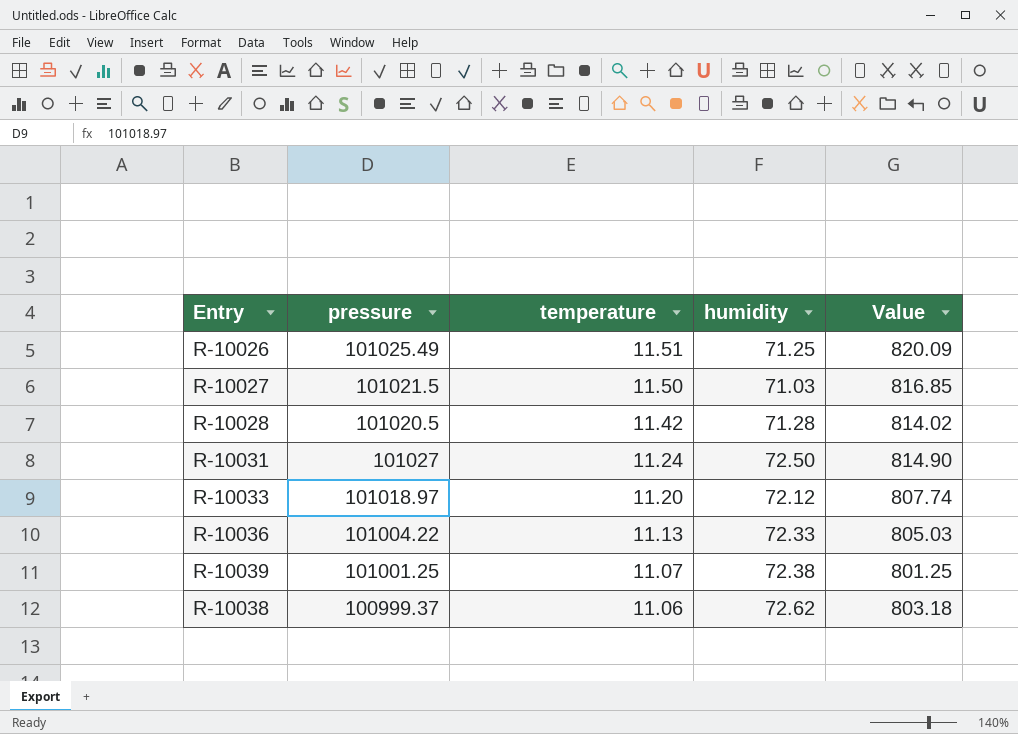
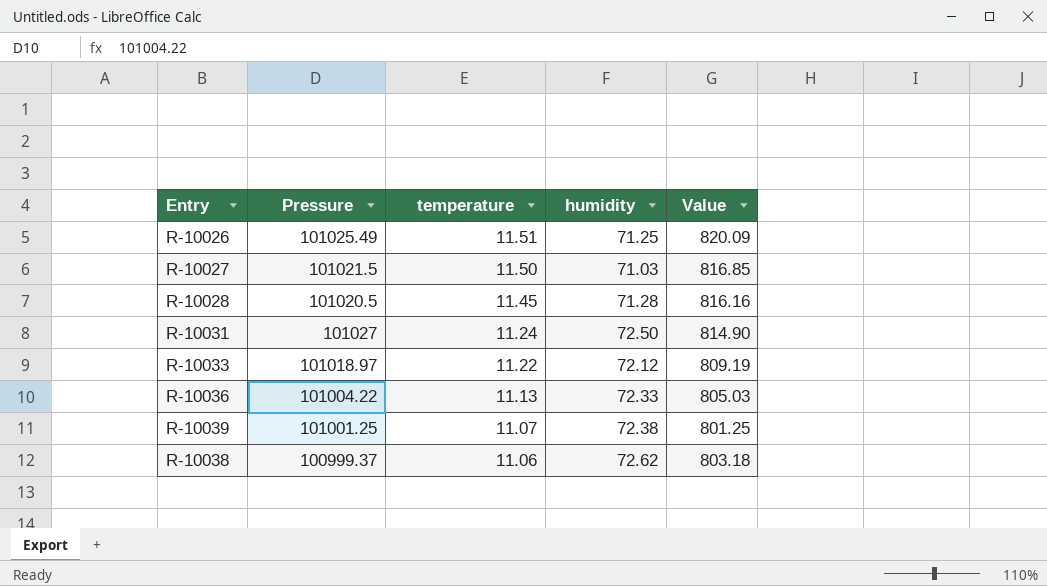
column name: pressure -> Pressure
R-10028 | temperature: 11.42 -> 11.45
R-10028 | Value: 814.02 -> 816.16
R-10033 | temperature: 11.20 -> 11.22
R-10033 | Value: 807.74 -> 809.19

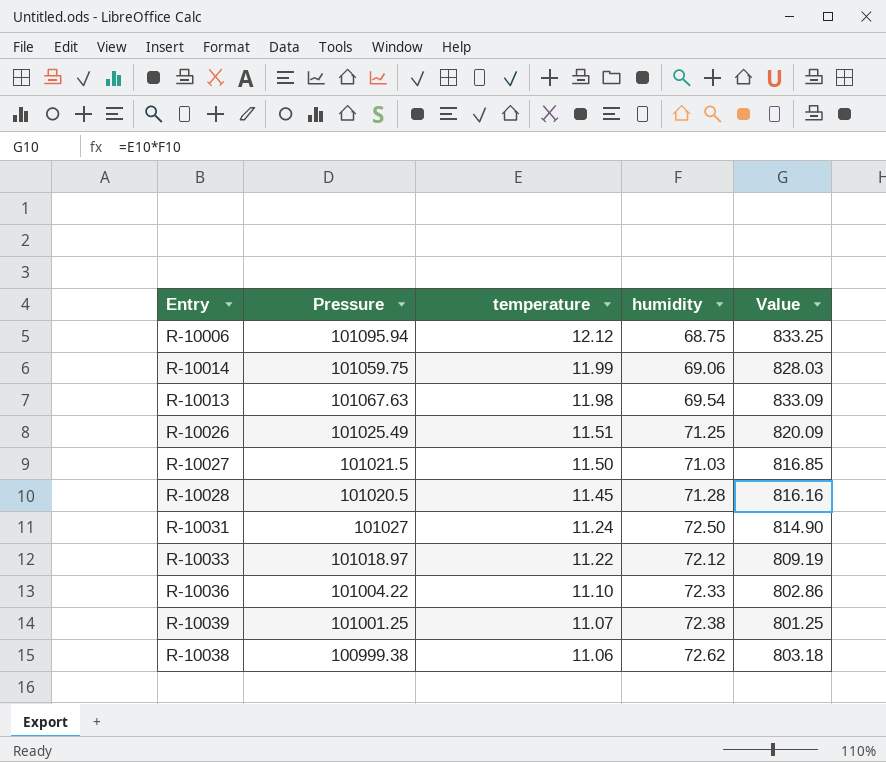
row R-10006: none -> 101095.94 | 12.12 | 68.75 | 833.25
row R-10014: none -> 101059.75 | 11.99 | 69.06 | 828.03
row R-10013: none -> 101067.63 | 11.98 | 69.54 | 833.09
R-10036 | temperature: 11.13 -> 11.10
R-10036 | Value: 805.03 -> 802.86
R-10038 | Pressure: 100999.37 -> 100999.38

